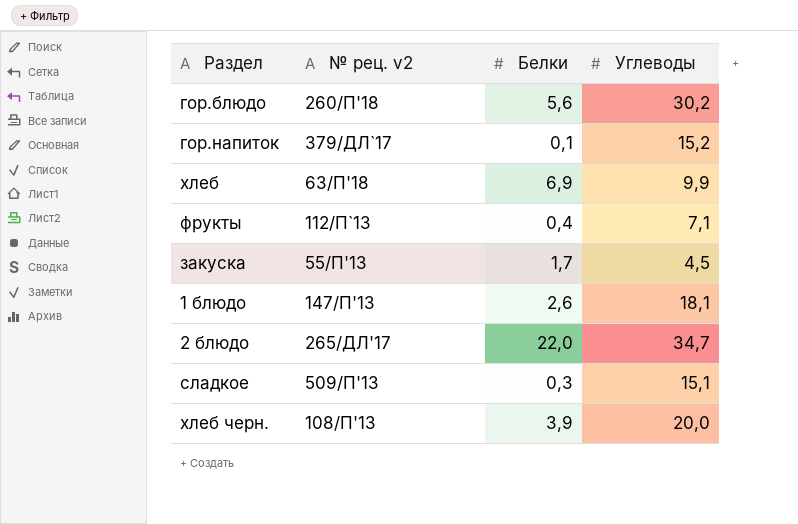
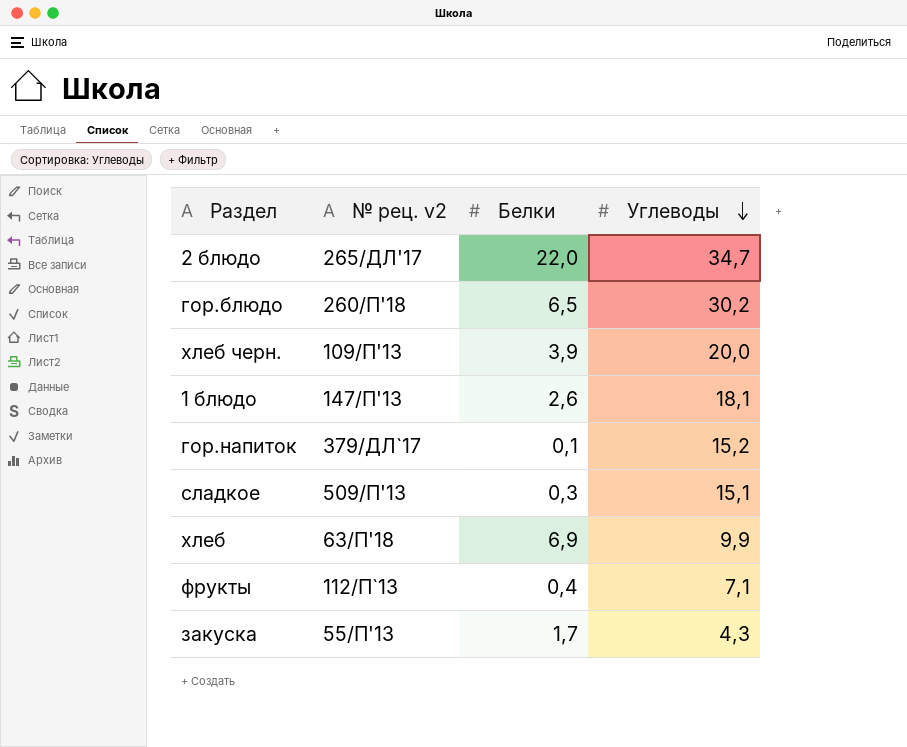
row order: none -> Углеводы descending
гор.блюдо | Белки: 5,6 -> 6,5
хлеб черн. | № рец. v2: 108/П'13 -> 109/П'13
закуска | Углеводы: 4,5 -> 4,3

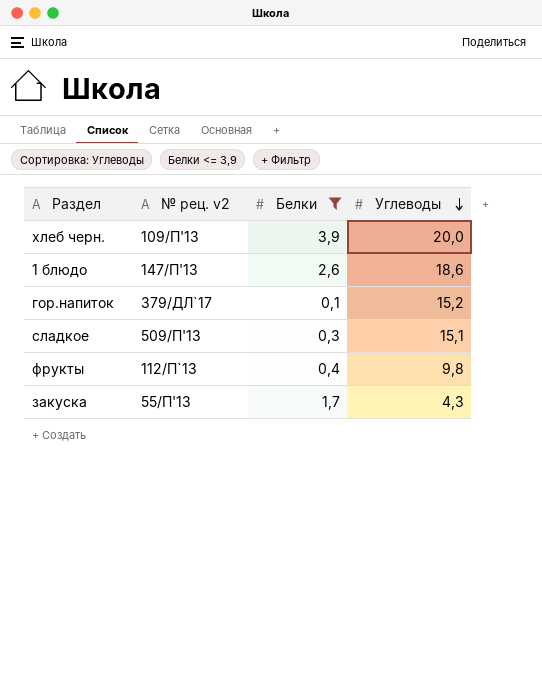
filter: none -> Белки <= 3,9
1 блюдо | Углеводы: 18,1 -> 18,6
фрукты | Углеводы: 7,1 -> 9,8

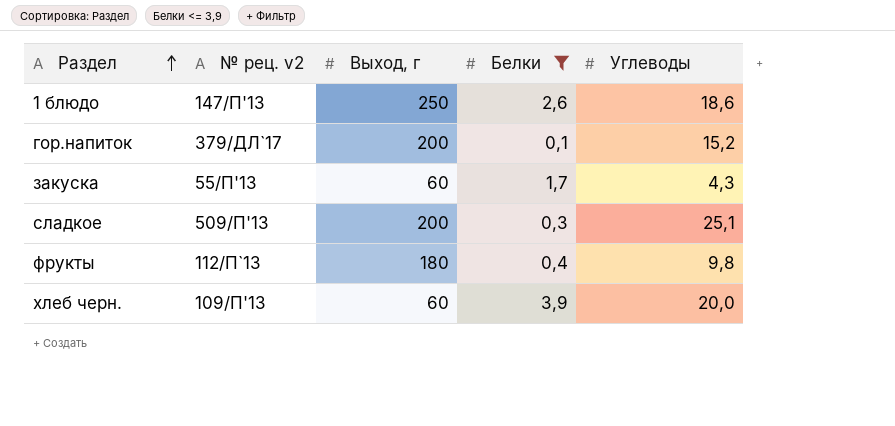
row order: Углеводы descending -> Раздел ascending
column Выход, г | position: none -> 3
сладкое | Углеводы: 15,1 -> 25,1

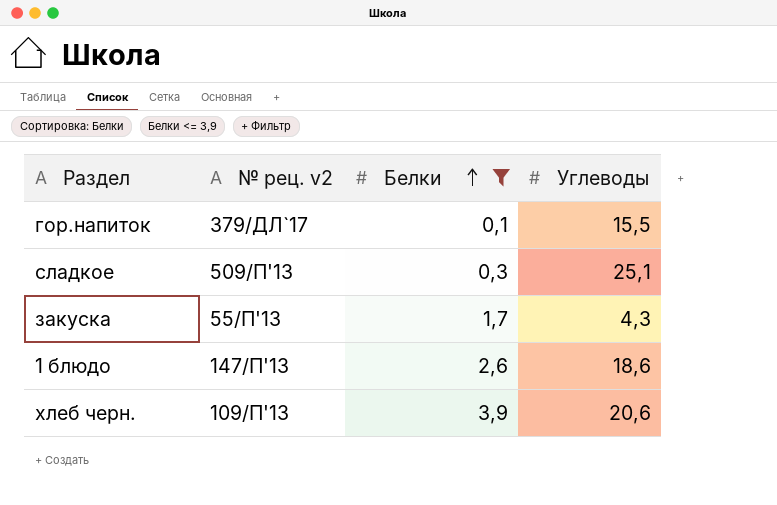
row order: Раздел ascending -> Белки ascending
column Выход, г | position: 3 -> none
row фрукты: 112/П`13 | 180 | 0,4 | 9,8 -> none
гор.напиток | Углеводы: 15,2 -> 15,5
хлеб черн. | Углеводы: 20,0 -> 20,6

